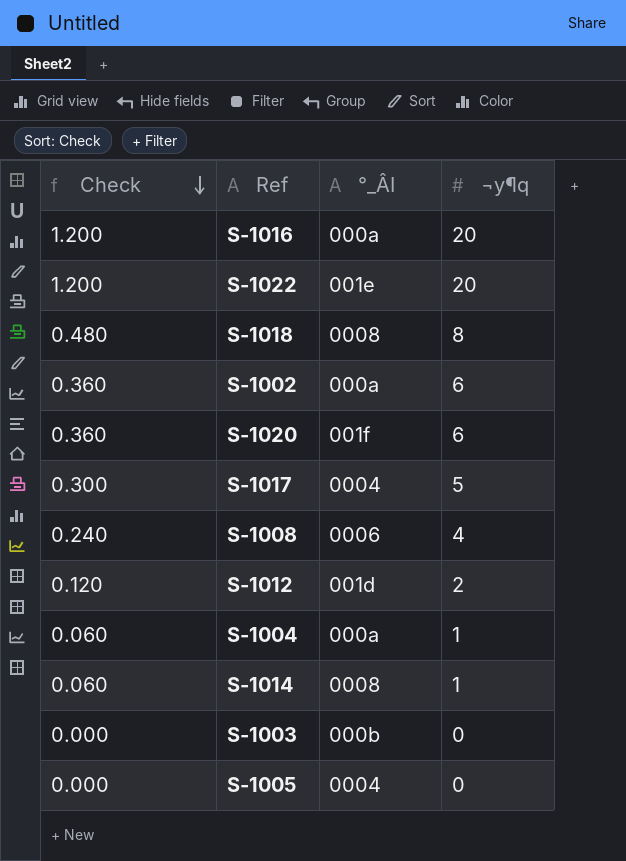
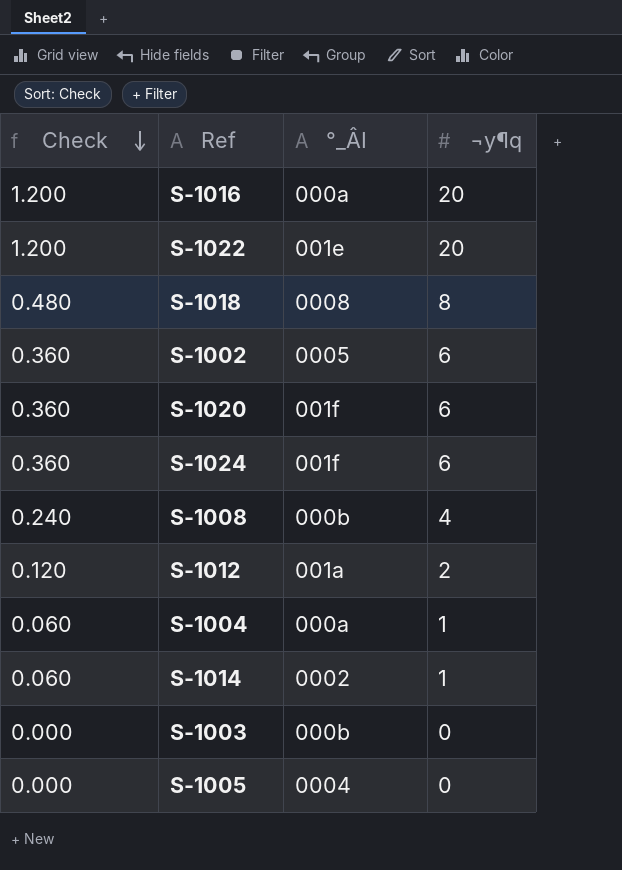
row S-1017: 0.300 | 0004 | 5 -> none
S-1002 | °_ÂI: 000a -> 0005
row S-1024: none -> 0.360 | 001f | 6
S-1008 | °_ÂI: 0006 -> 000b
S-1012 | °_ÂI: 001d -> 001a
S-1014 | °_ÂI: 0008 -> 0002

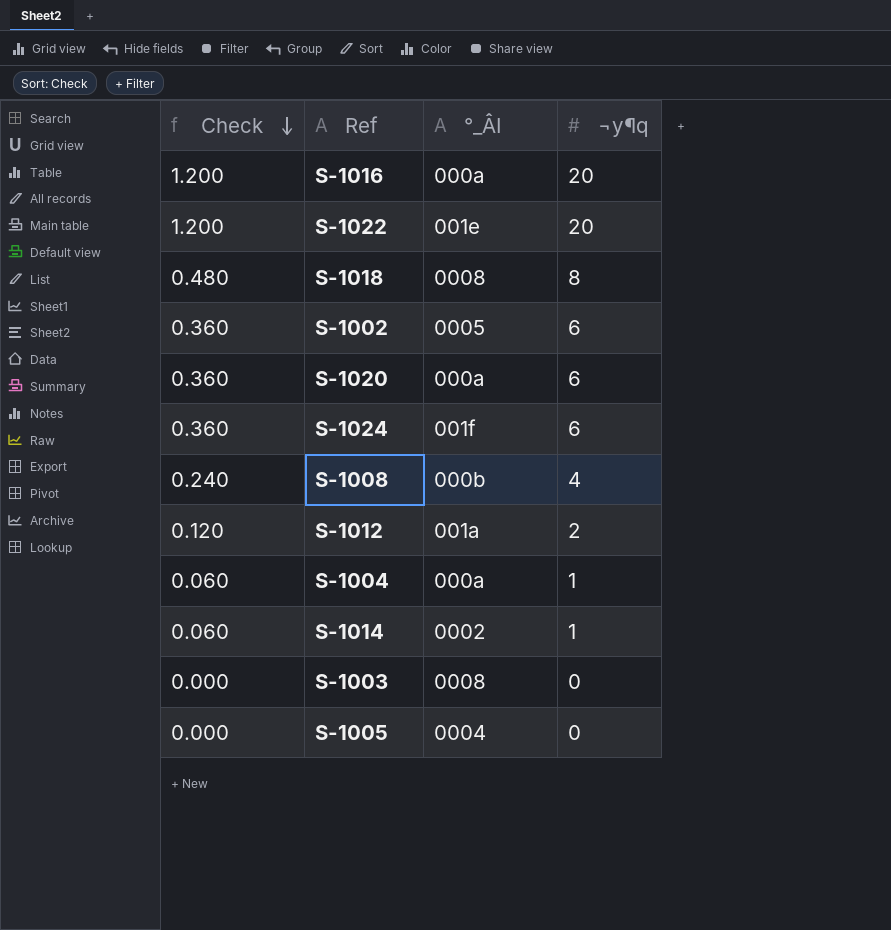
S-1020 | °_ÂI: 001f -> 000a
S-1003 | °_ÂI: 000b -> 0008

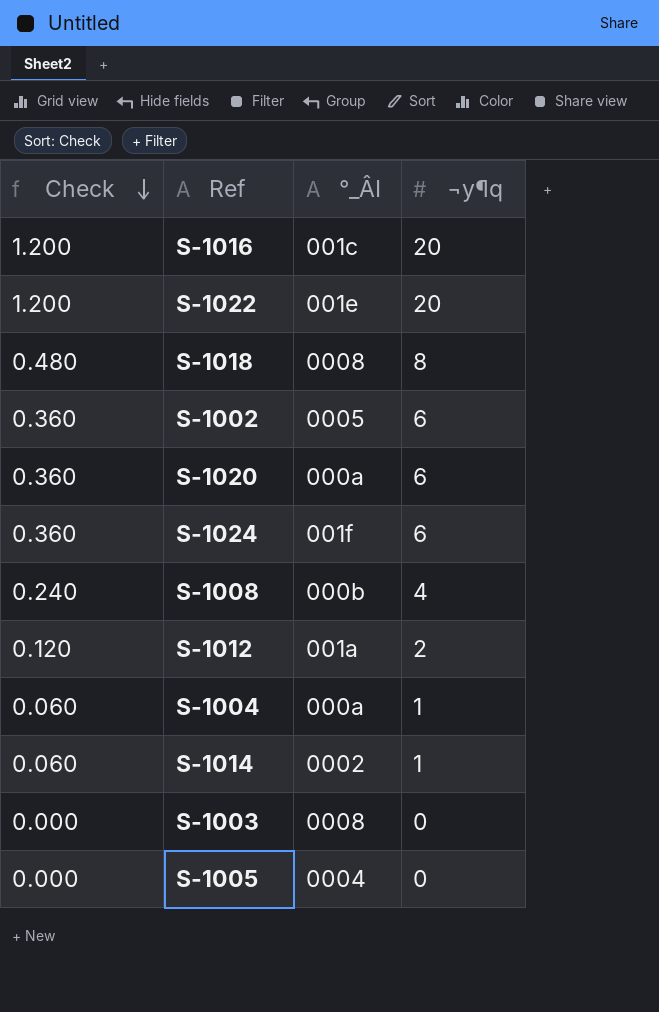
S-1016 | °_ÂI: 000a -> 001c

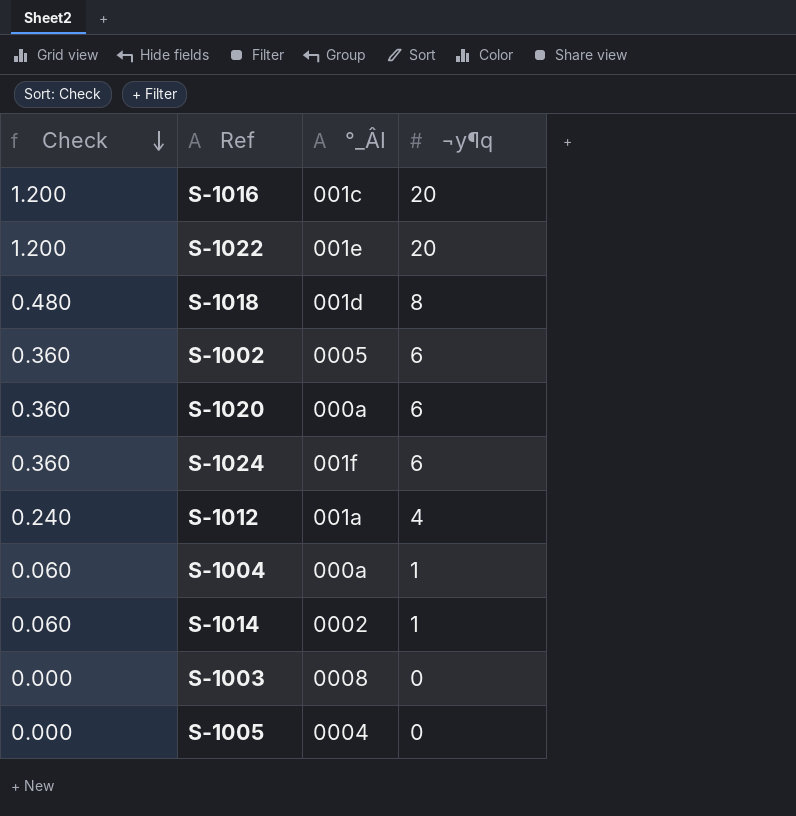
row S-1008: 0.240 | 000b | 4 -> none
S-1018 | °_ÂI: 0008 -> 001d
S-1012 | Check: 0.120 -> 0.240
S-1012 | ¬y¶q: 2 -> 4

